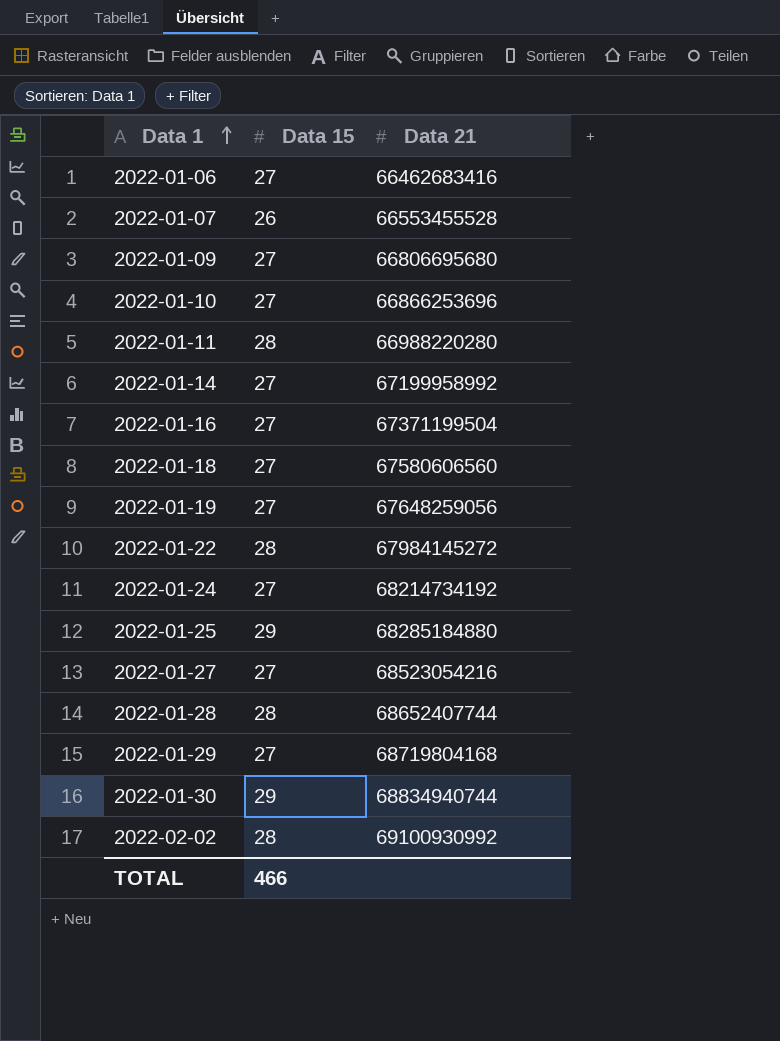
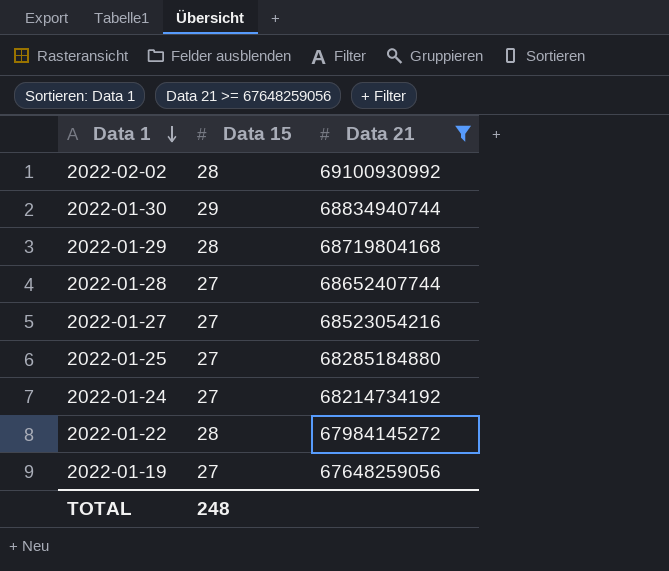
filter: none -> Data 21 >= 67648259056
row order: Data 1 ascending -> Data 1 descending
2022-01-29 | Data 15: 27 -> 28
2022-01-28 | Data 15: 28 -> 27
2022-01-25 | Data 15: 29 -> 27
TOTAL | Data 15: 466 -> 248

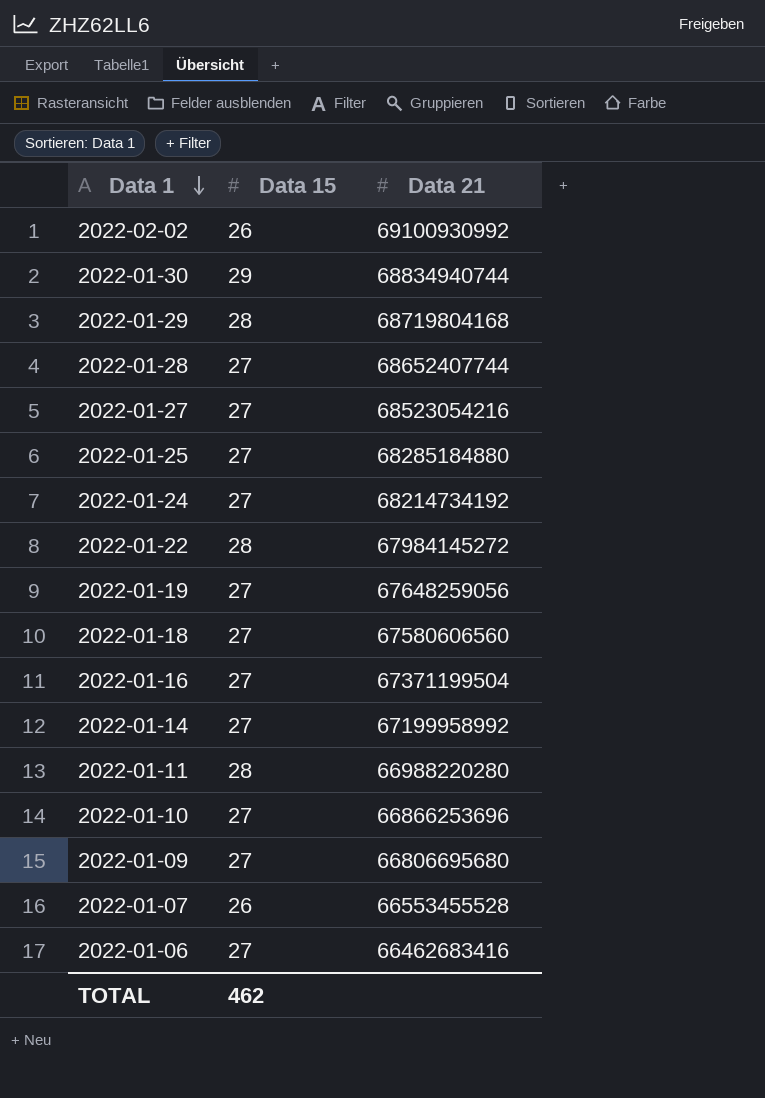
filter: Data 21 >= 67648259056 -> none
2022-02-02 | Data 15: 28 -> 26
TOTAL | Data 15: 248 -> 462

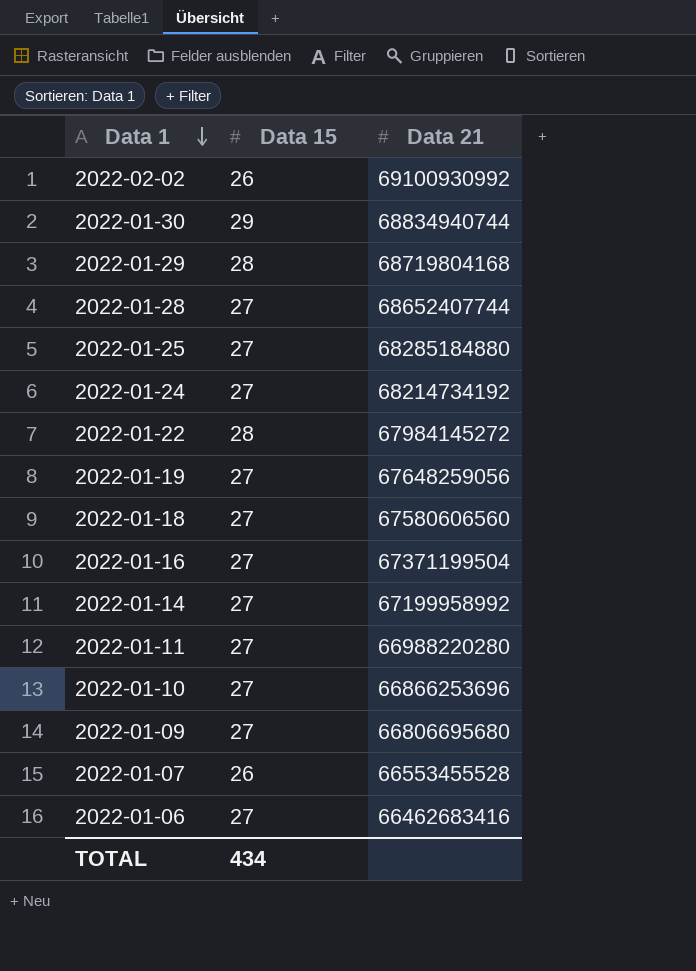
row 2022-01-27: 27 | 68523054216 -> none
2022-01-11 | Data 15: 28 -> 27
TOTAL | Data 15: 462 -> 434

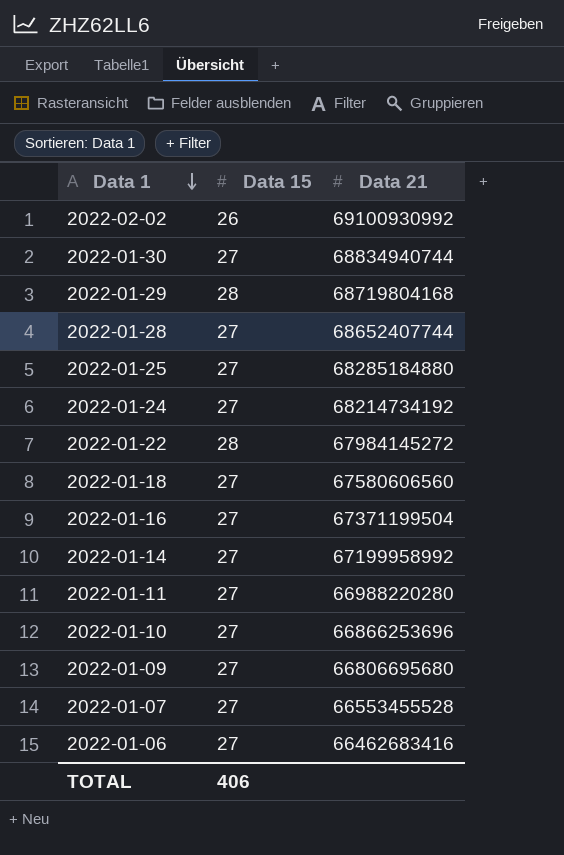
row 2022-01-19: 27 | 67648259056 -> none
2022-01-30 | Data 15: 29 -> 27
2022-01-07 | Data 15: 26 -> 27
TOTAL | Data 15: 434 -> 406

